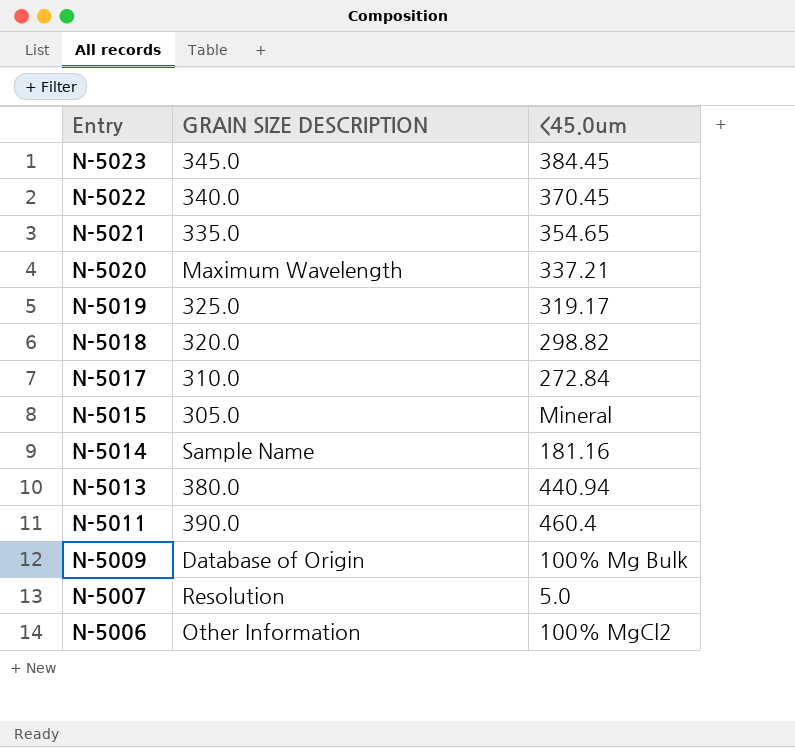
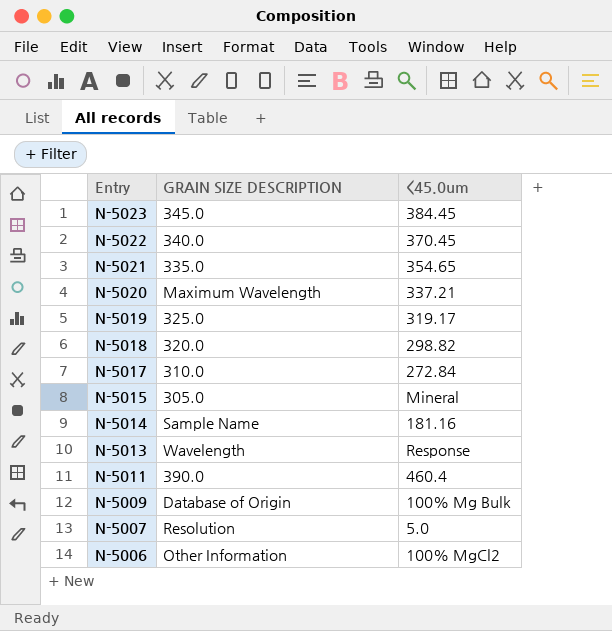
N-5013 | GRAIN SIZE DESCRIPTION: 380.0 -> Wavelength
N-5013 | <45.0um: 440.94 -> Response

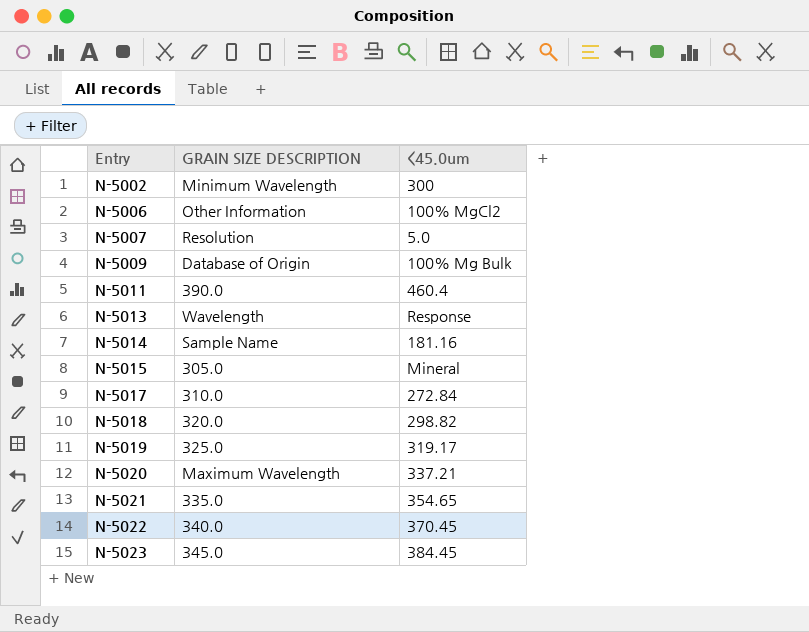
row order: Entry descending -> Entry ascending
row N-5002: none -> Minimum Wavelength | 300

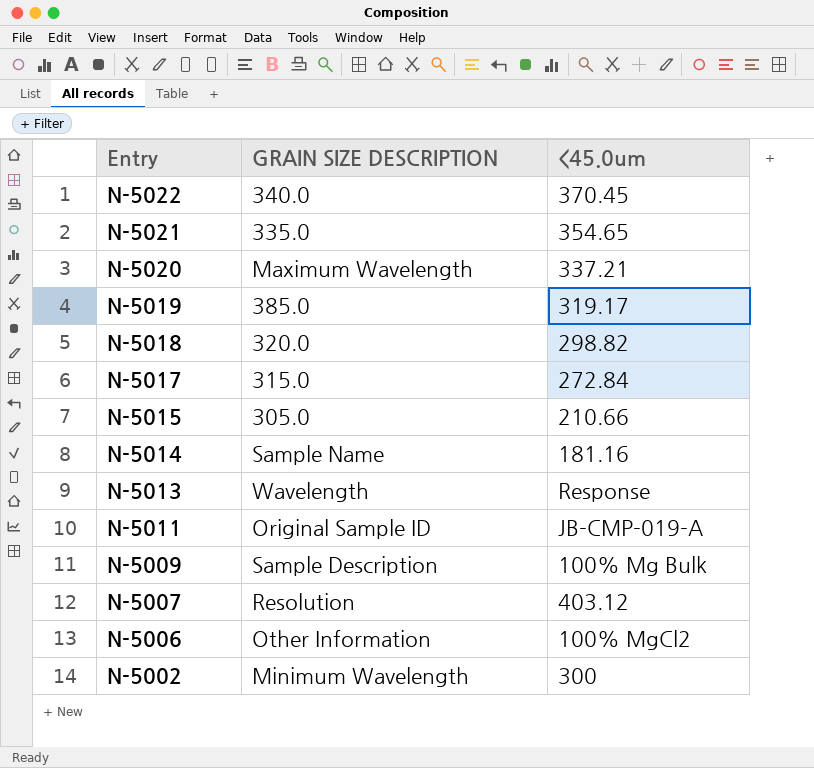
row order: Entry ascending -> Entry descending
row N-5023: 345.0 | 384.45 -> none
N-5019 | GRAIN SIZE DESCRIPTION: 325.0 -> 385.0
N-5017 | GRAIN SIZE DESCRIPTION: 310.0 -> 315.0
N-5015 | <45.0um: Mineral -> 210.66
N-5011 | GRAIN SIZE DESCRIPTION: 390.0 -> Original Sample ID
N-5011 | <45.0um: 460.4 -> JB-CMP-019-A
N-5009 | GRAIN SIZE DESCRIPTION: Database of Origin -> Sample Description
N-5007 | <45.0um: 5.0 -> 403.12

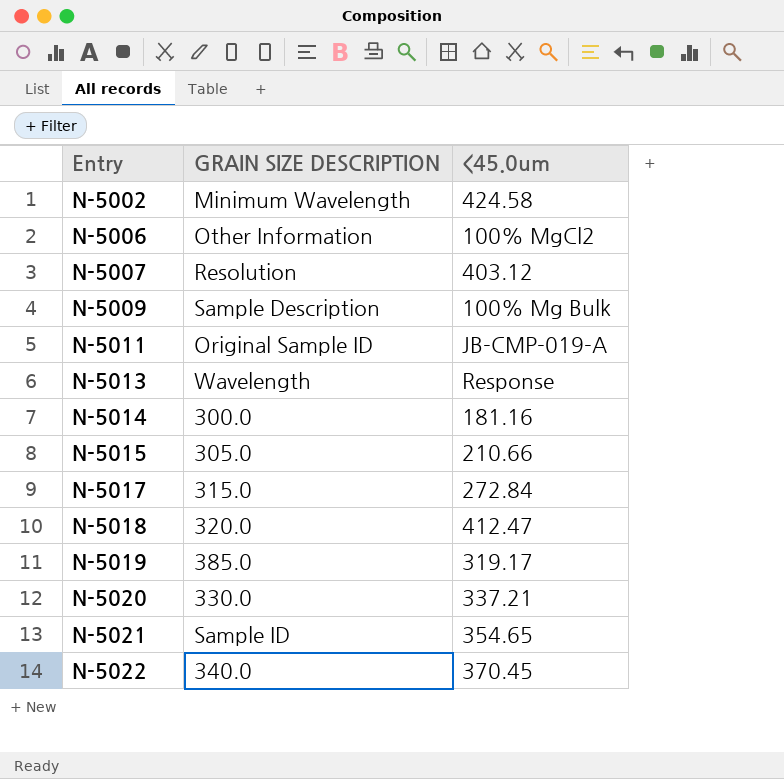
row order: Entry descending -> Entry ascending
N-5002 | <45.0um: 300 -> 424.58
N-5014 | GRAIN SIZE DESCRIPTION: Sample Name -> 300.0
N-5018 | <45.0um: 298.82 -> 412.47
N-5020 | GRAIN SIZE DESCRIPTION: Maximum Wavelength -> 330.0
N-5021 | GRAIN SIZE DESCRIPTION: 335.0 -> Sample ID

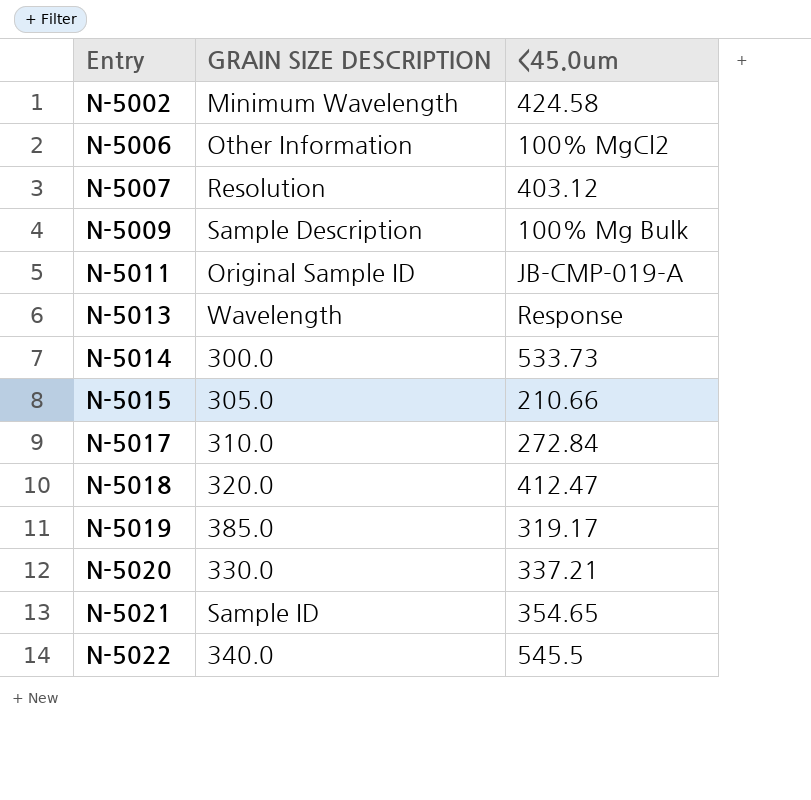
N-5014 | <45.0um: 181.16 -> 533.73
N-5017 | GRAIN SIZE DESCRIPTION: 315.0 -> 310.0
N-5022 | <45.0um: 370.45 -> 545.5

